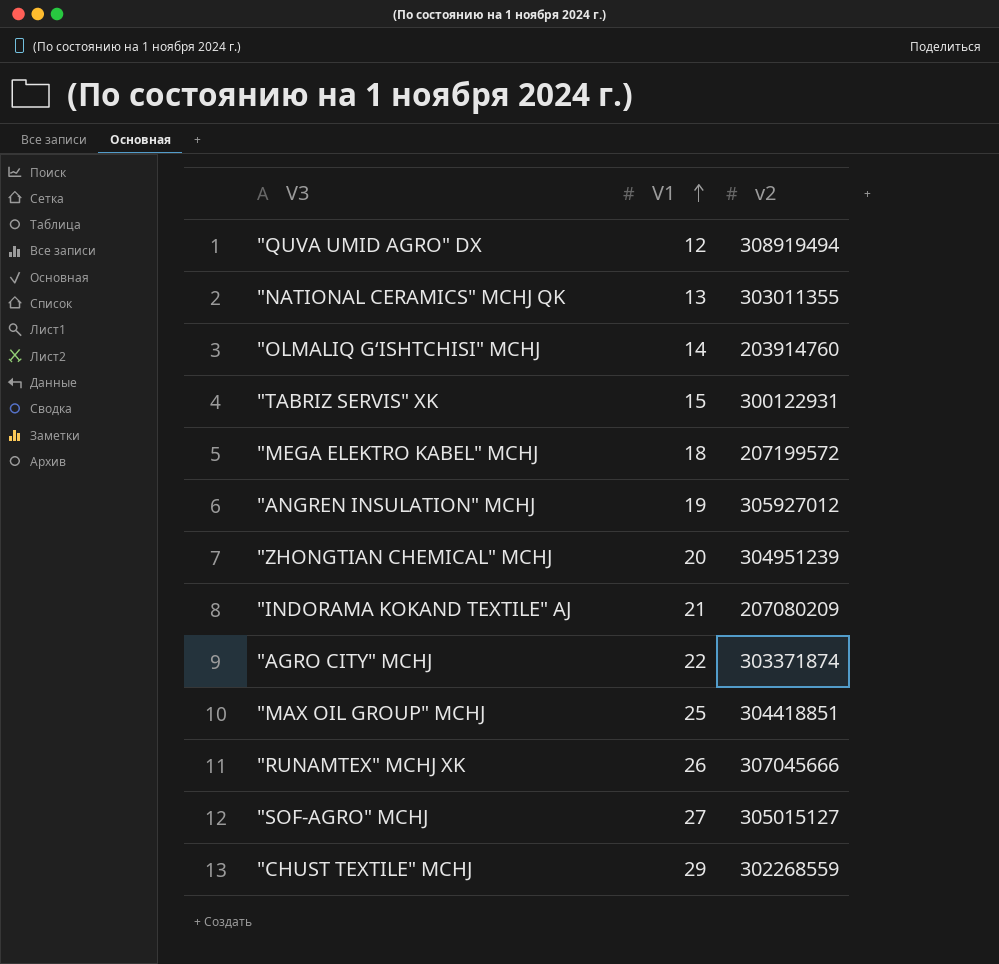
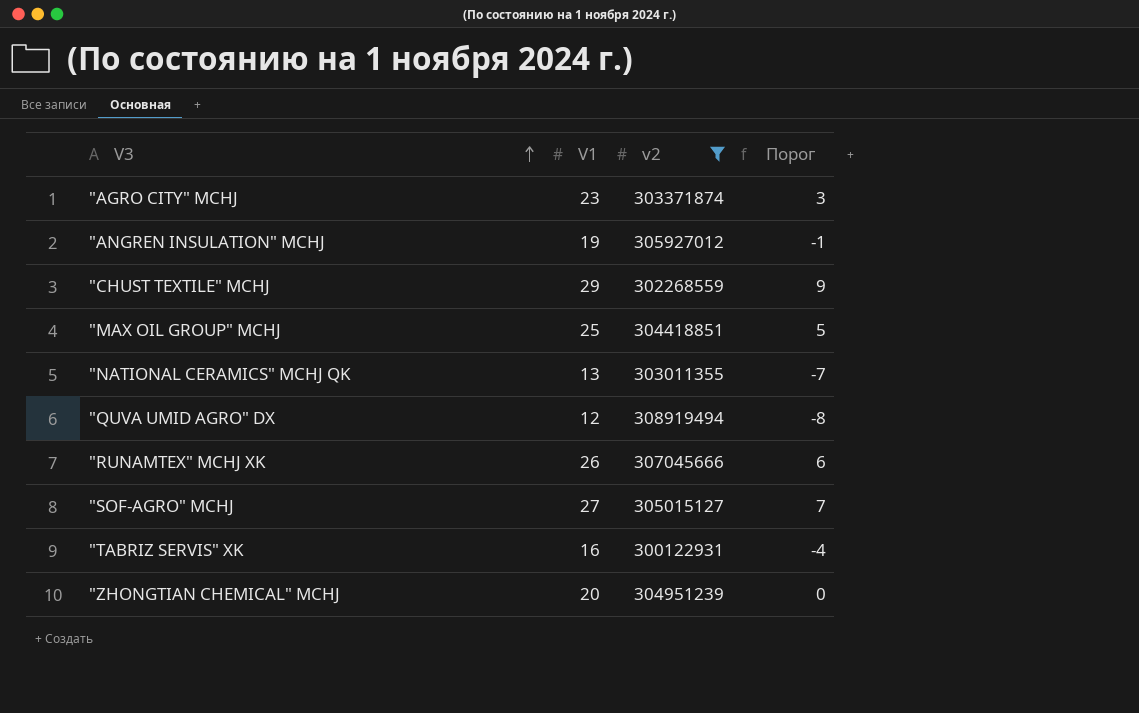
filter: none -> v2 >= 300122931
row order: V1 ascending -> V3 ascending
column Порог | formula: none -> [V1] - 20
"AGRO CITY" MCHJ | V1: 22 -> 23
"TABRIZ SERVIS" XK | V1: 15 -> 16

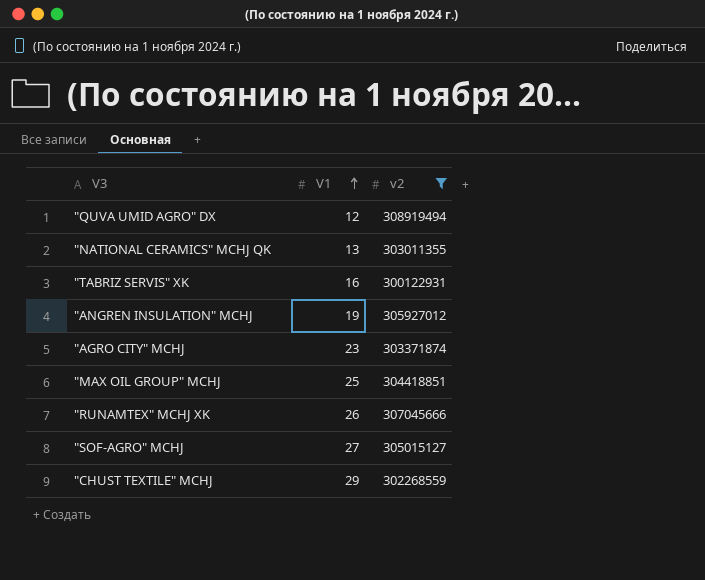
row order: V3 ascending -> V1 ascending
column Порог | formula: [V1] - 20 -> none
row "ZHONGTIAN CHEMICAL" MCHJ: 20 | 304951239 | 0 -> none

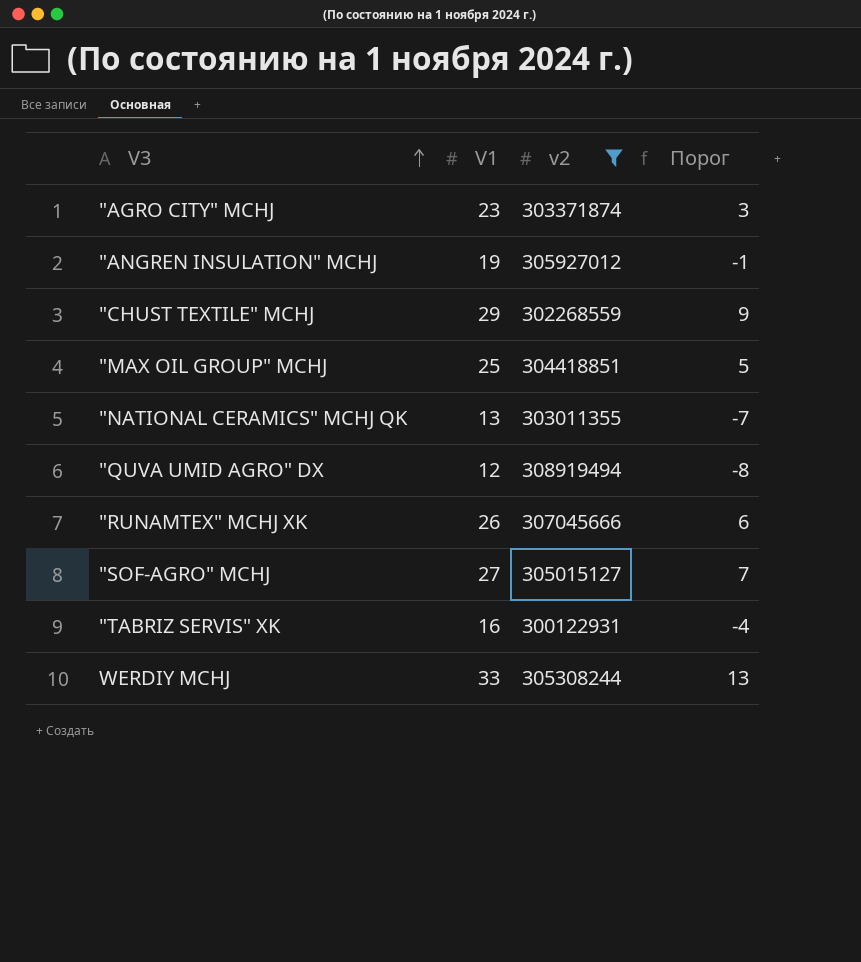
row order: V1 ascending -> V3 ascending
column Порог | formula: none -> [V1] - 20
row WERDIY MCHJ: none -> 33 | 305308244 | 13

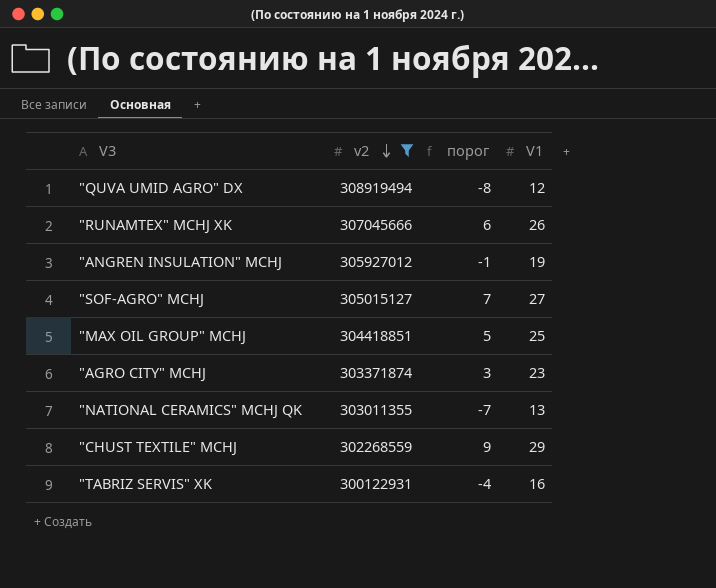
row order: V3 ascending -> v2 descending
column name: Порог -> порог
column V1 | position: 2 -> 4
row WERDIY MCHJ: 33 | 305308244 | 13 -> none

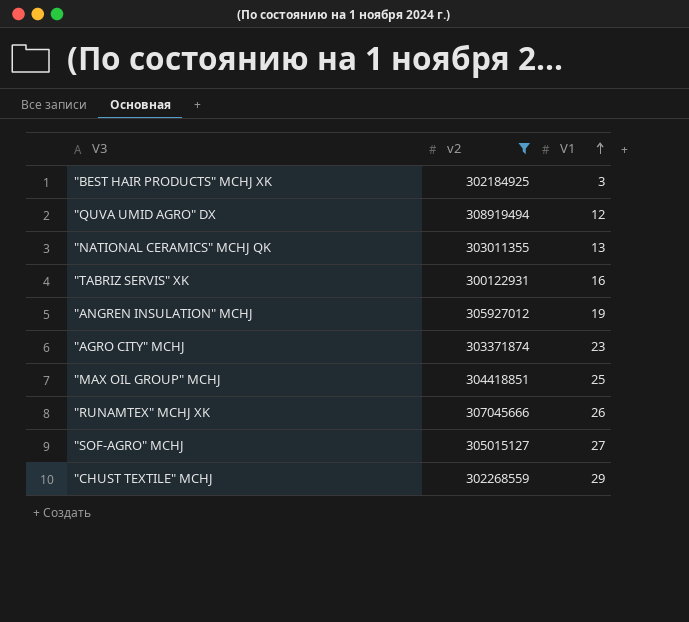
row order: v2 descending -> V1 ascending
column порог | formula: [V1] - 20 -> none
row "BEST HAIR PRODUCTS" MCHJ XK: none -> 302184925 | 3

